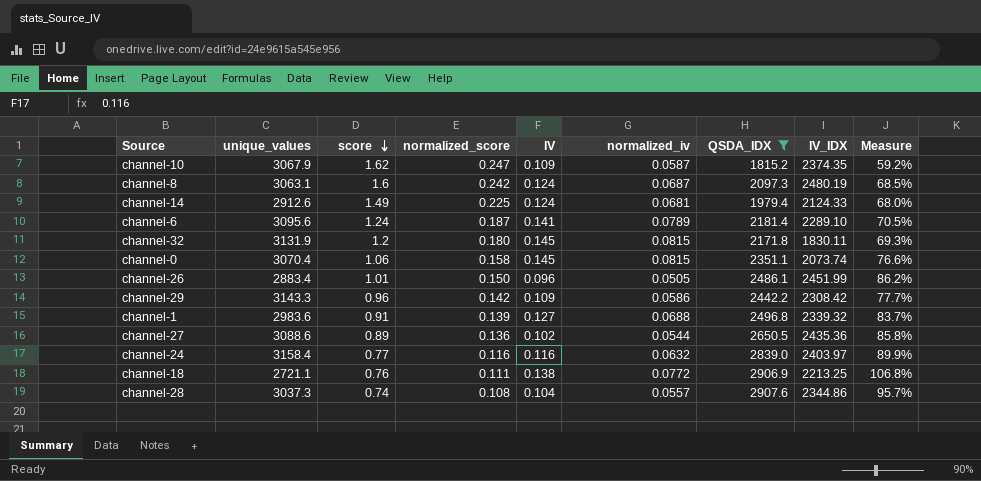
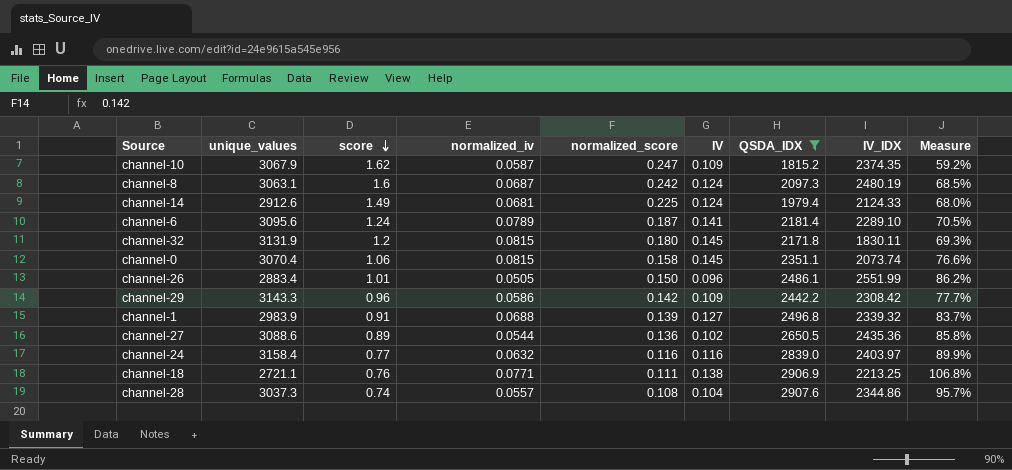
column normalized_iv | position: 6 -> 4
channel-26 | IV_IDX: 2451.99 -> 2551.99
channel-1 | unique_values: 2983.6 -> 2983.9
channel-18 | normalized_iv: 0.0772 -> 0.0771

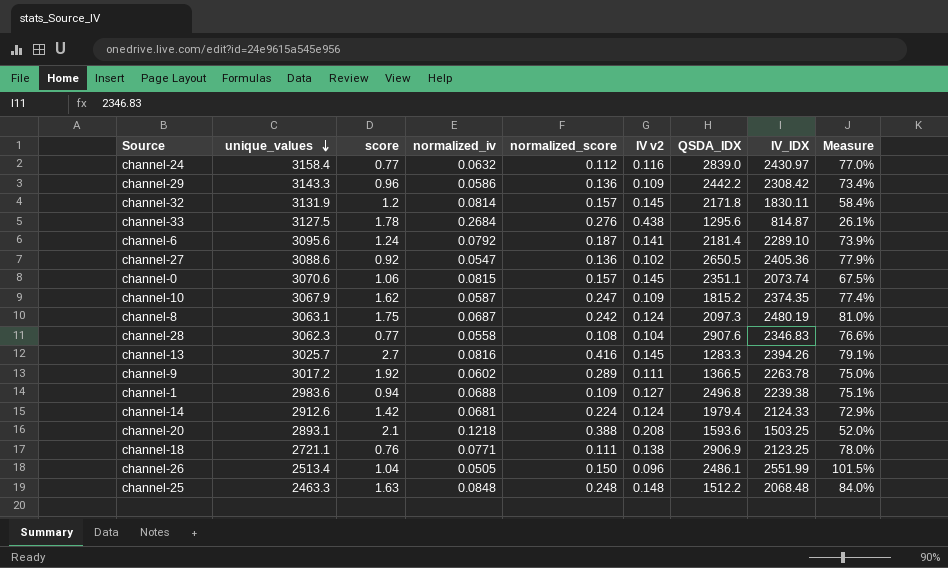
filter: QSDA_IDX >= 1815.2 -> none
row order: score descending -> unique_values descending
column name: IV -> IV v2
column Measure | formula: [QSDA_IDX] / [unique_values] -> [IV_IDX] / [unique_values]
channel-24 | normalized_score: 0.116 -> 0.112
channel-24 | IV_IDX: 2403.97 -> 2430.97
channel-29 | normalized_score: 0.142 -> 0.136
channel-32 | normalized_iv: 0.0815 -> 0.0814
channel-32 | normalized_score: 0.180 -> 0.157
channel-6 | normalized_iv: 0.0789 -> 0.0792
channel-27 | score: 0.89 -> 0.92
channel-27 | normalized_iv: 0.0544 -> 0.0547
channel-27 | IV_IDX: 2435.36 -> 2405.36
channel-0 | unique_values: 3070.4 -> 3070.6
channel-0 | normalized_score: 0.158 -> 0.157
channel-8 | score: 1.6 -> 1.75
channel-28 | unique_values: 3037.3 -> 3062.3
channel-28 | score: 0.74 -> 0.77
channel-28 | normalized_iv: 0.0557 -> 0.0558
channel-28 | IV_IDX: 2344.86 -> 2346.83
channel-1 | unique_values: 2983.9 -> 2983.6
channel-1 | score: 0.91 -> 0.94
channel-1 | normalized_score: 0.139 -> 0.109
channel-1 | IV_IDX: 2339.32 -> 2239.38
channel-14 | score: 1.49 -> 1.42
channel-14 | normalized_score: 0.225 -> 0.224
channel-18 | IV_IDX: 2213.25 -> 2123.25
channel-26 | unique_values: 2883.4 -> 2513.4
channel-26 | score: 1.01 -> 1.04

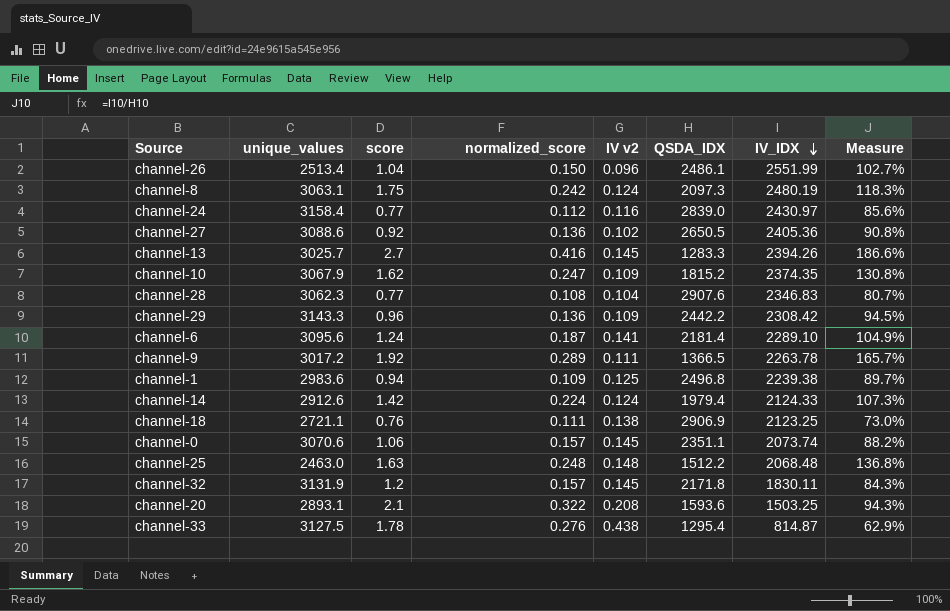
row order: unique_values descending -> IV_IDX descending
column normalized_iv | position: 4 -> none
column Measure | formula: [IV_IDX] / [unique_values] -> [IV_IDX] / [QSDA_IDX]
channel-1 | IV v2: 0.127 -> 0.125
channel-25 | unique_values: 2463.3 -> 2463.0
channel-20 | normalized_score: 0.388 -> 0.322
channel-33 | QSDA_IDX: 1295.6 -> 1295.4

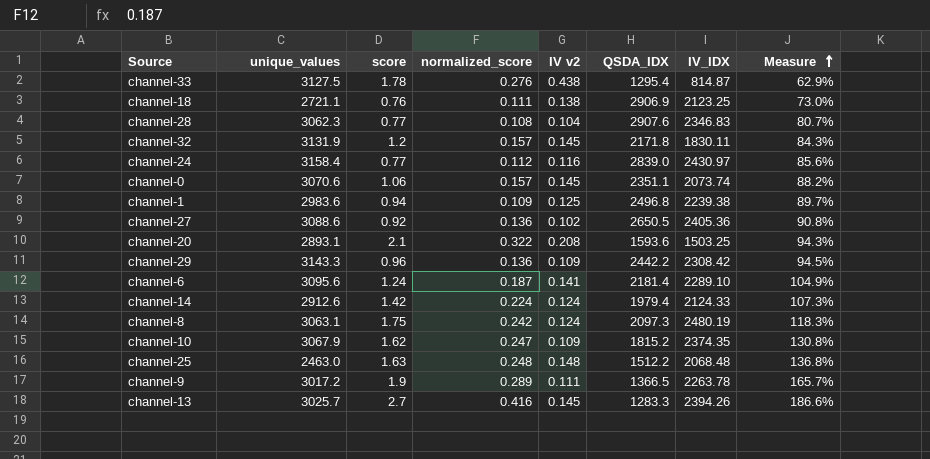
row order: IV_IDX descending -> Measure ascending
row channel-26: 2513.4 | 1.04 | 0.150 | 0.096 | 2486.1 | 2551.99 | 102.7% -> none
channel-9 | score: 1.92 -> 1.9

